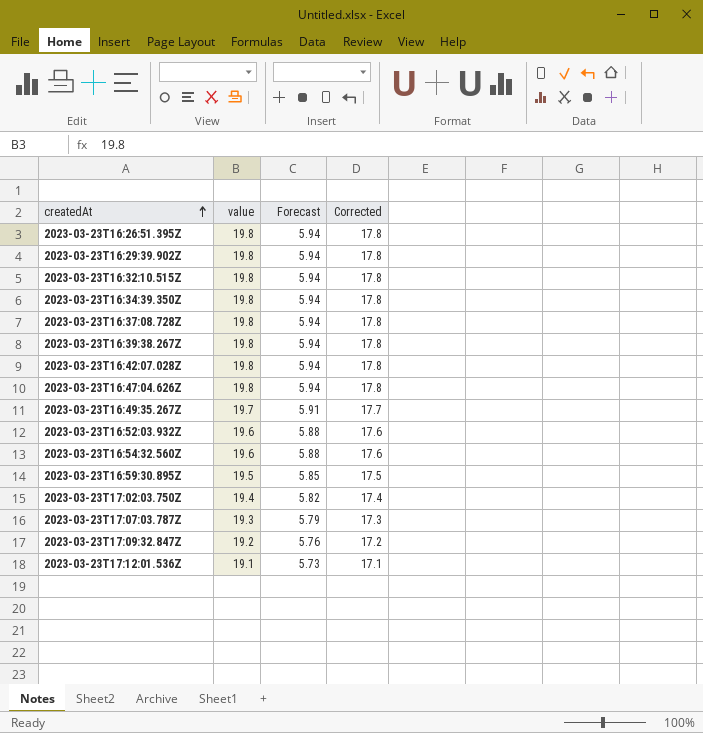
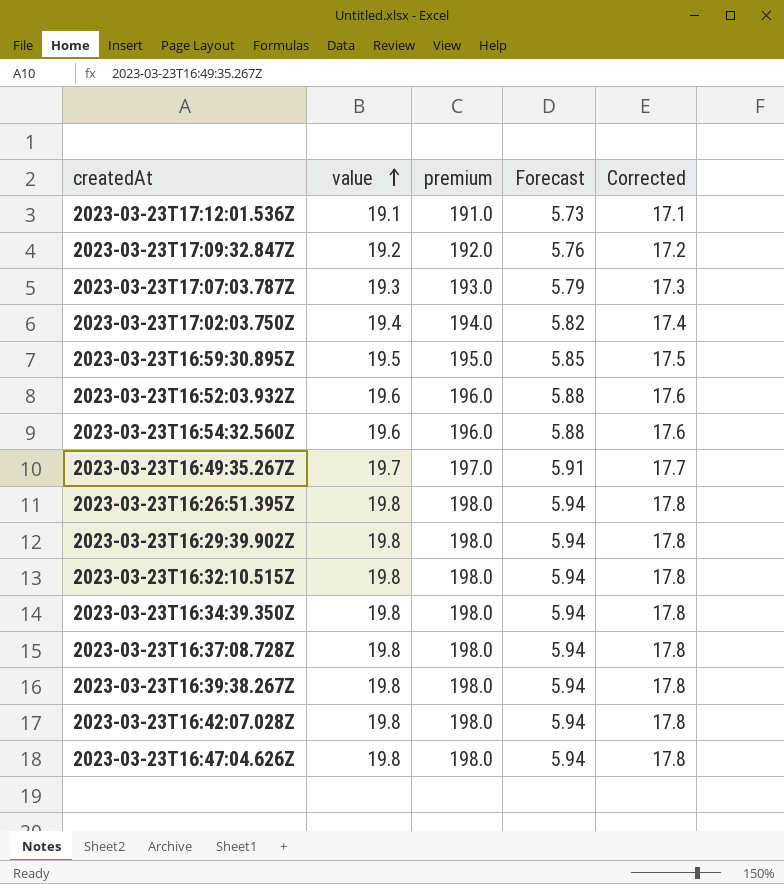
row order: createdAt ascending -> value ascending
column premium | formula: none -> [value] * 10

